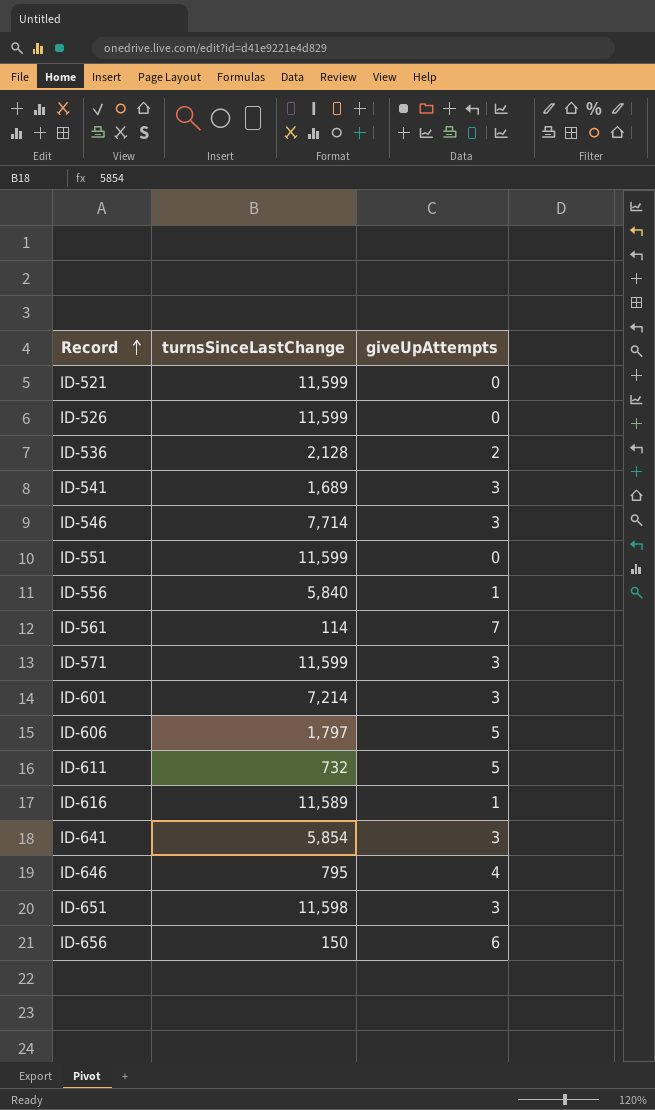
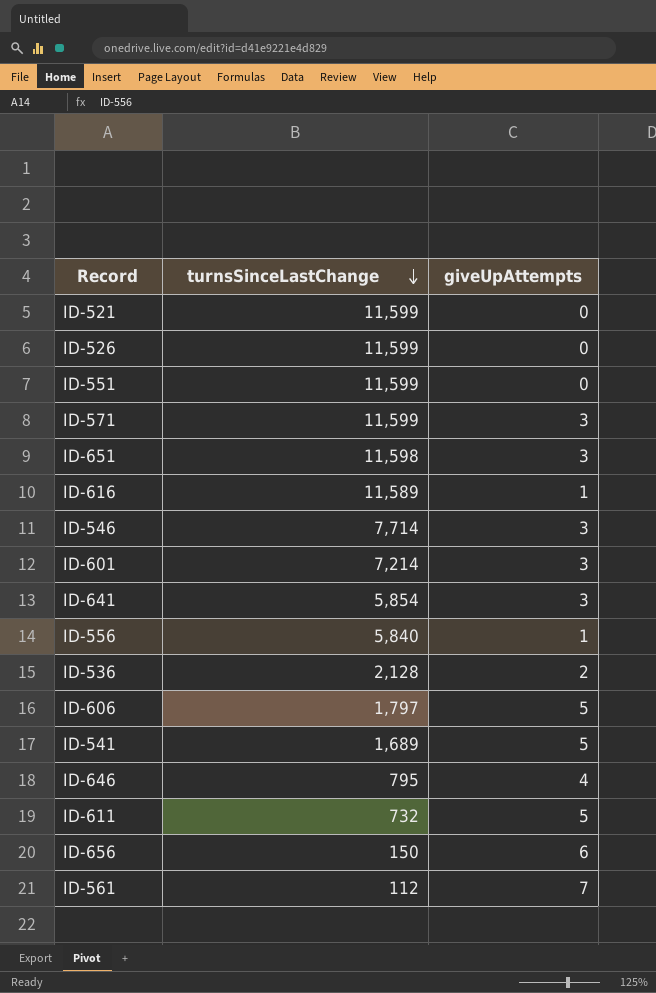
row order: Record ascending -> turnsSinceLastChange descending
ID-541 | giveUpAttempts: 3 -> 5
ID-561 | turnsSinceLastChange: 114 -> 112

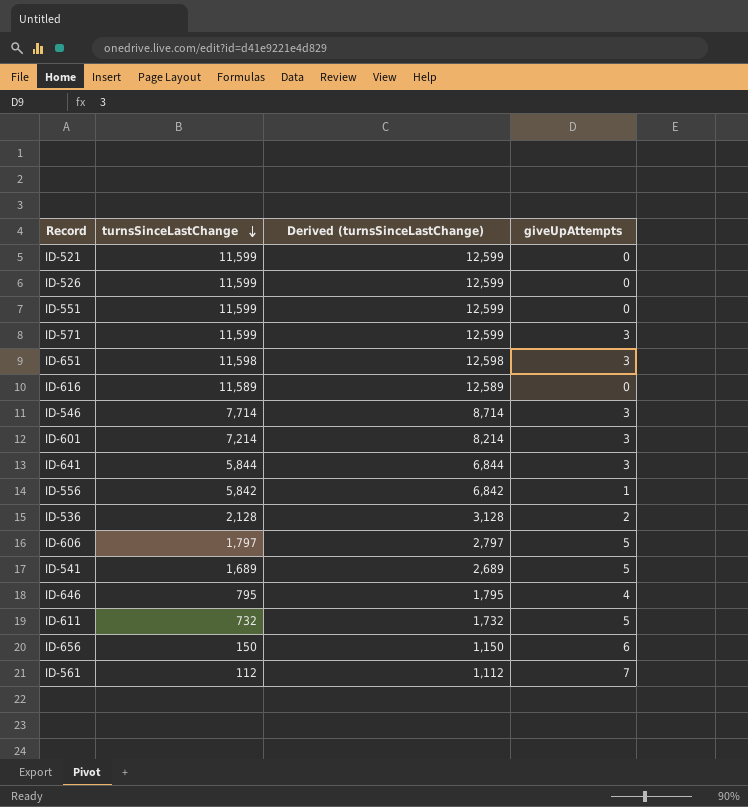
column Derived (turnsSinceLastChange) | formula: none -> [turnsSinceLastChange] + 1000
ID-616 | giveUpAttempts: 1 -> 0
ID-641 | turnsSinceLastChange: 5,854 -> 5,844
ID-556 | turnsSinceLastChange: 5,840 -> 5,842

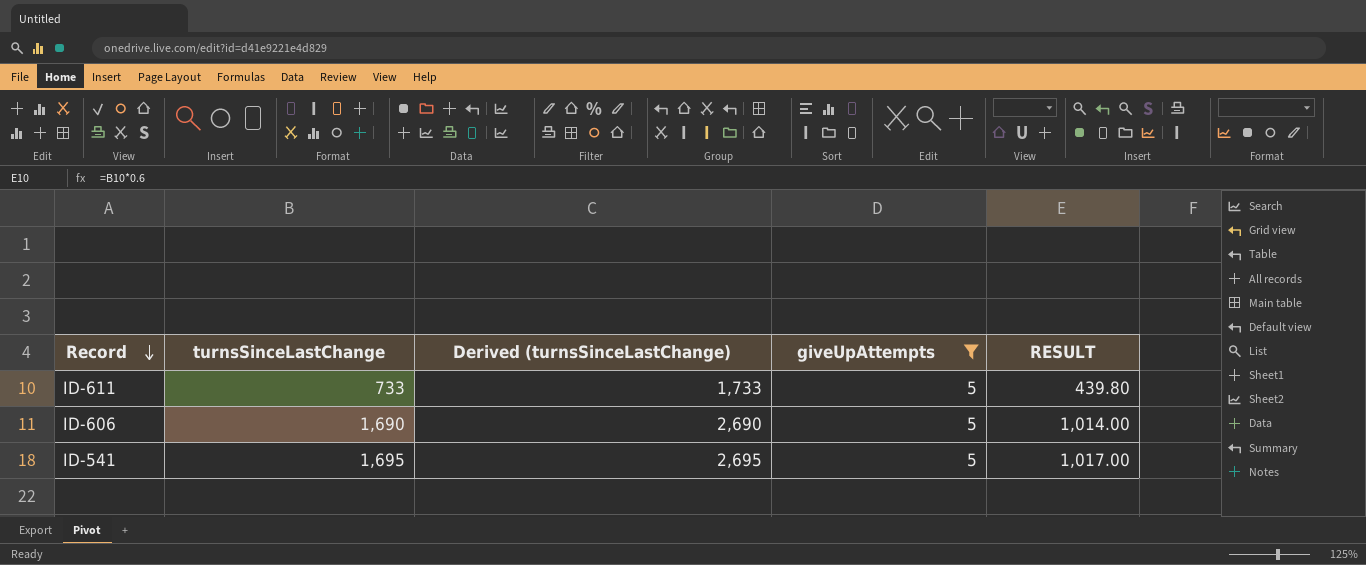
filter: none -> giveUpAttempts = 5
row order: turnsSinceLastChange descending -> Record descending
column RESULT | formula: none -> [turnsSinceLastChange] * 0.6
ID-611 | turnsSinceLastChange: 732 -> 733
ID-611 | Derived (turnsSinceLastChange): 1,732 -> 1,733
ID-606 | turnsSinceLastChange: 1,797 -> 1,690
ID-606 | Derived (turnsSinceLastChange): 2,797 -> 2,690
ID-541 | turnsSinceLastChange: 1,689 -> 1,695
ID-541 | Derived (turnsSinceLastChange): 2,689 -> 2,695

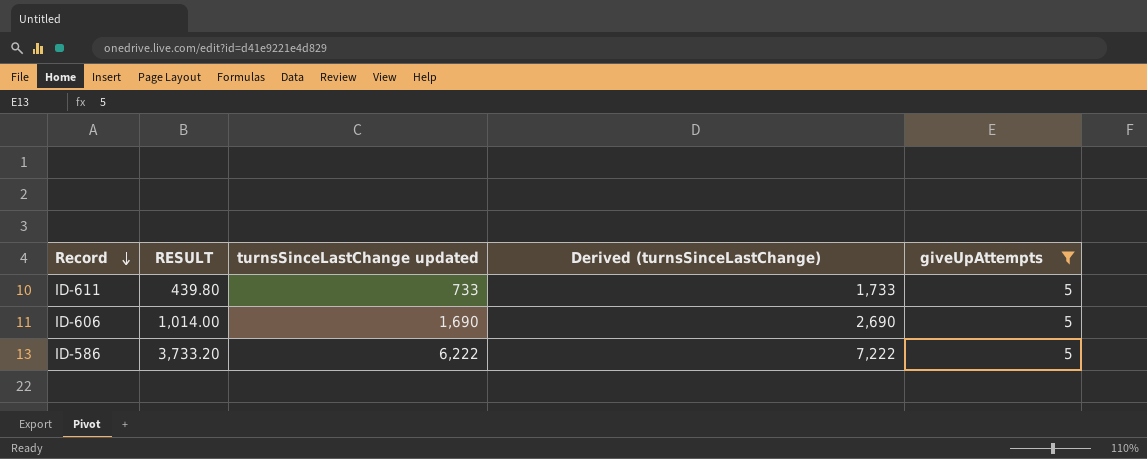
column RESULT | position: 5 -> 2
column name: turnsSinceLastChange -> turnsSinceLastChange updated
row ID-541: 1,695 | 2,695 | 5 | 1,017.00 -> none
row ID-586: none -> 3,733.20 | 6,222 | 7,222 | 5

